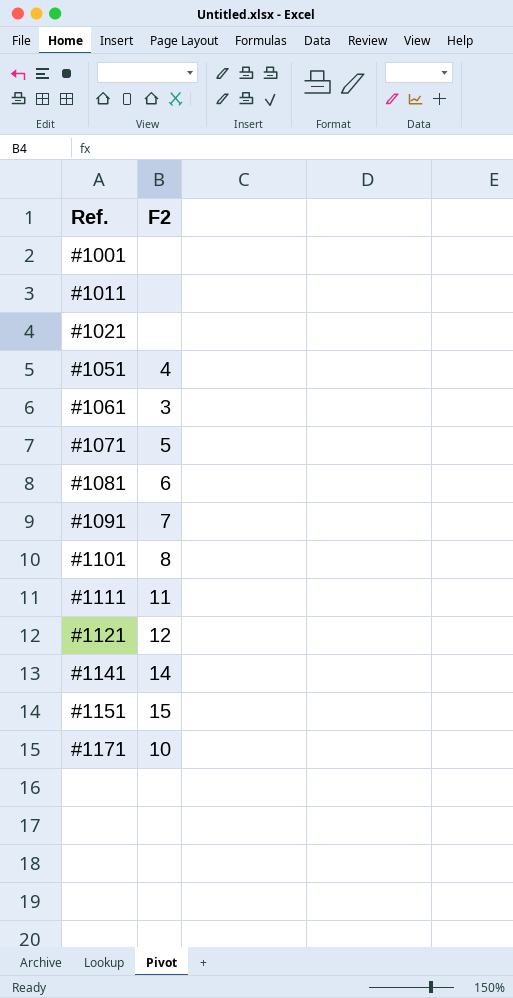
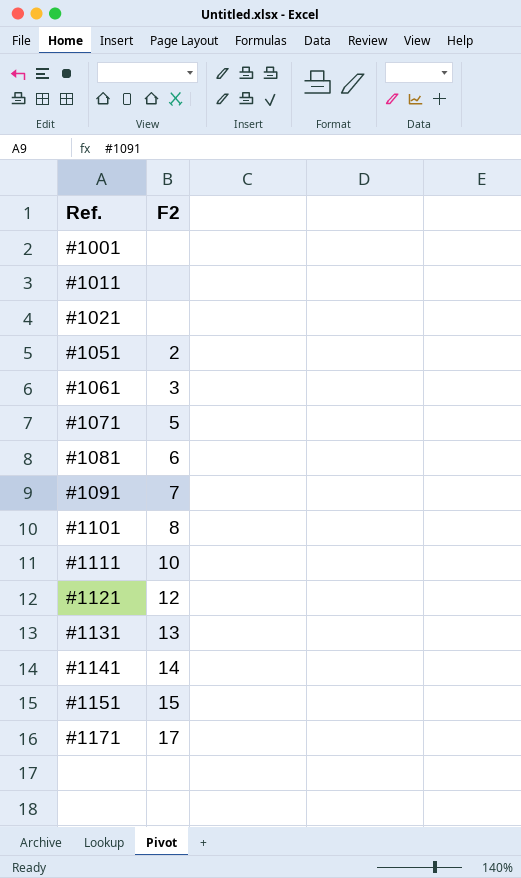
#1051 | F2: 4 -> 2
#1111 | F2: 11 -> 10
row #1131: none -> 13
#1171 | F2: 10 -> 17

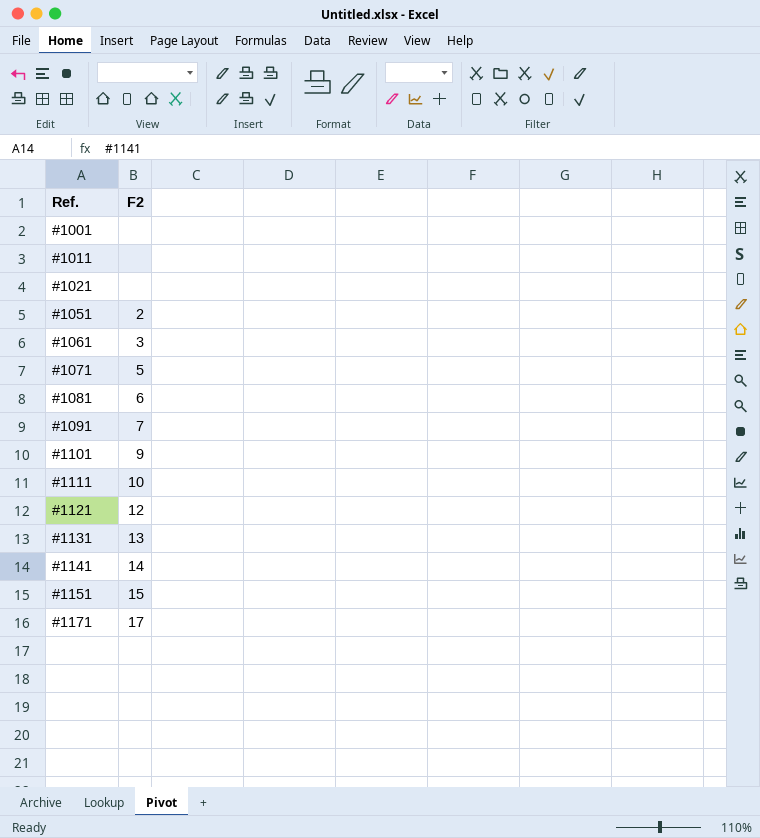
#1101 | F2: 8 -> 9

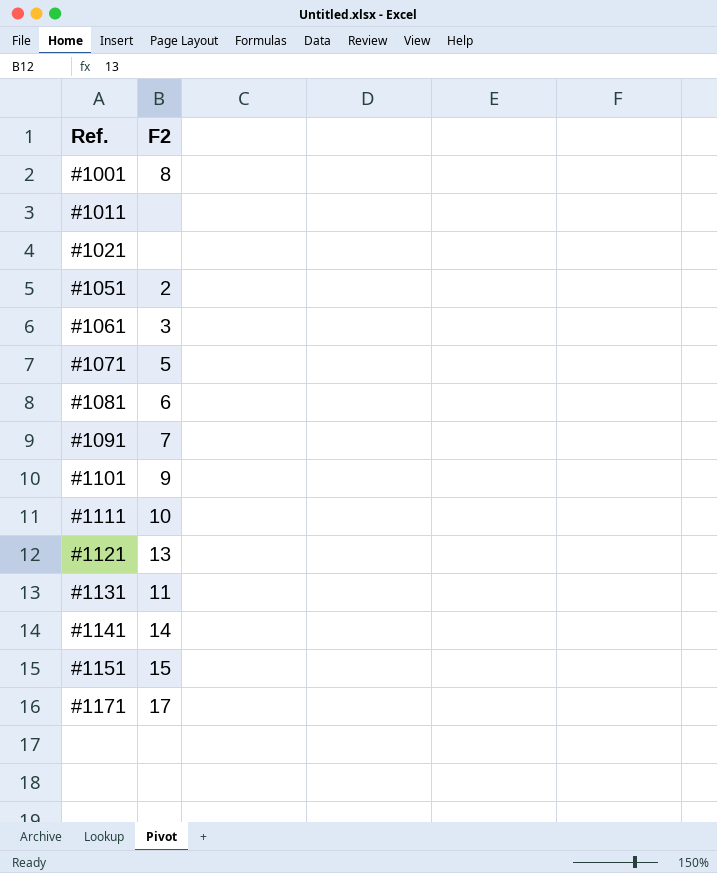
#1001 | F2: none -> 8
#1121 | F2: 12 -> 13
#1131 | F2: 13 -> 11

